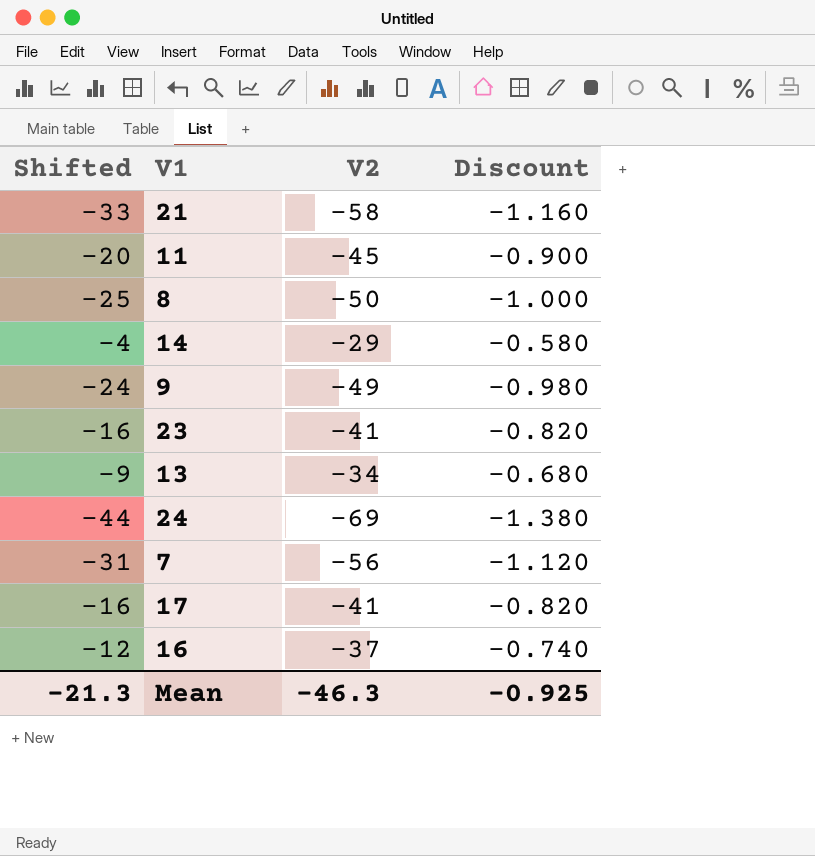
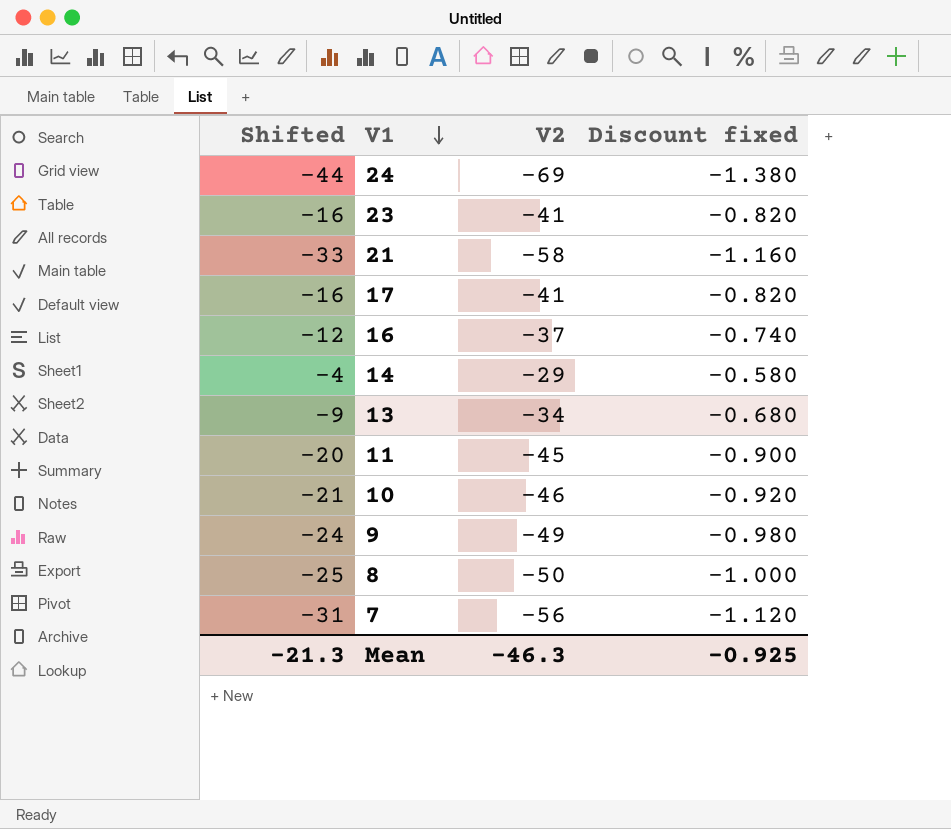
row order: none -> V1 descending
column name: Discount -> Discount fixed
row 10: none -> -21 | -46 | -0.920

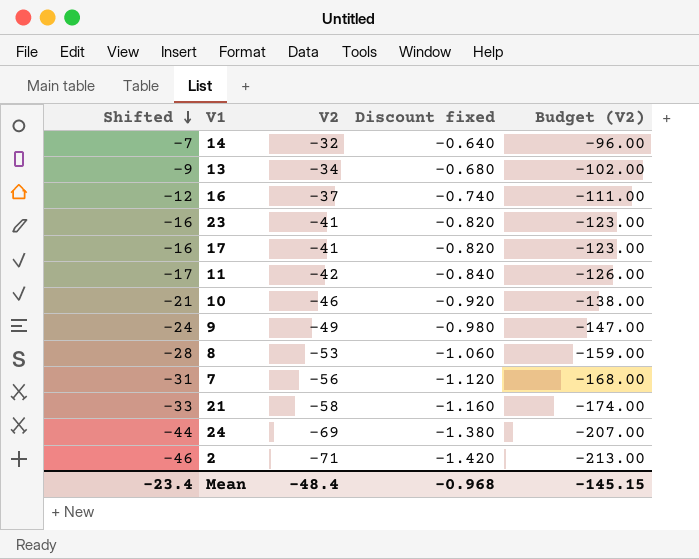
row order: V1 descending -> Shifted descending
column Budget (V2) | formula: none -> [V2] * 3
14 | Shifted: -4 -> -7
14 | V2: -29 -> -32
14 | Discount fixed: -0.580 -> -0.640
11 | Shifted: -20 -> -17
11 | V2: -45 -> -42
11 | Discount fixed: -0.900 -> -0.840
8 | Shifted: -25 -> -28
8 | V2: -50 -> -53
8 | Discount fixed: -1.000 -> -1.060
row 2: none -> -46 | -71 | -1.420 | -213.00
Mean | Shifted: -21.3 -> -23.4
Mean | V2: -46.3 -> -48.4
Mean | Discount fixed: -0.925 -> -0.968

